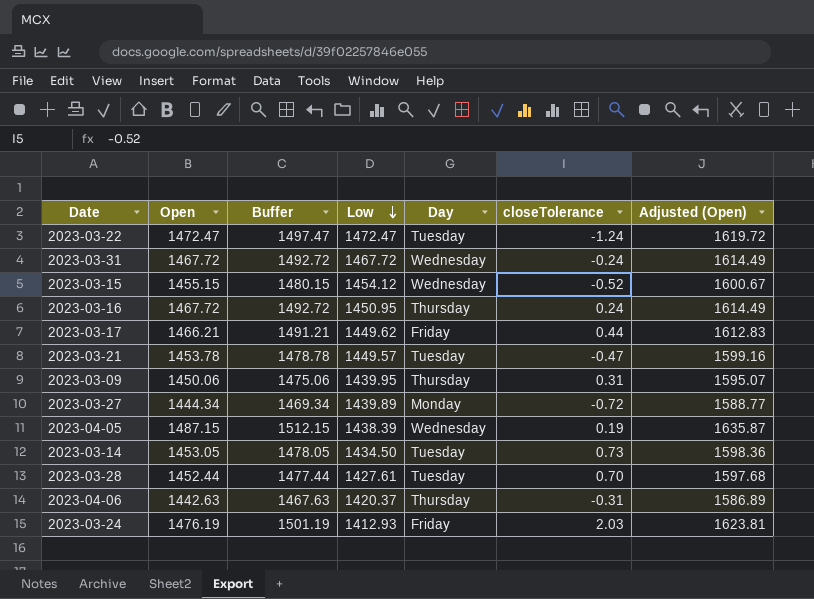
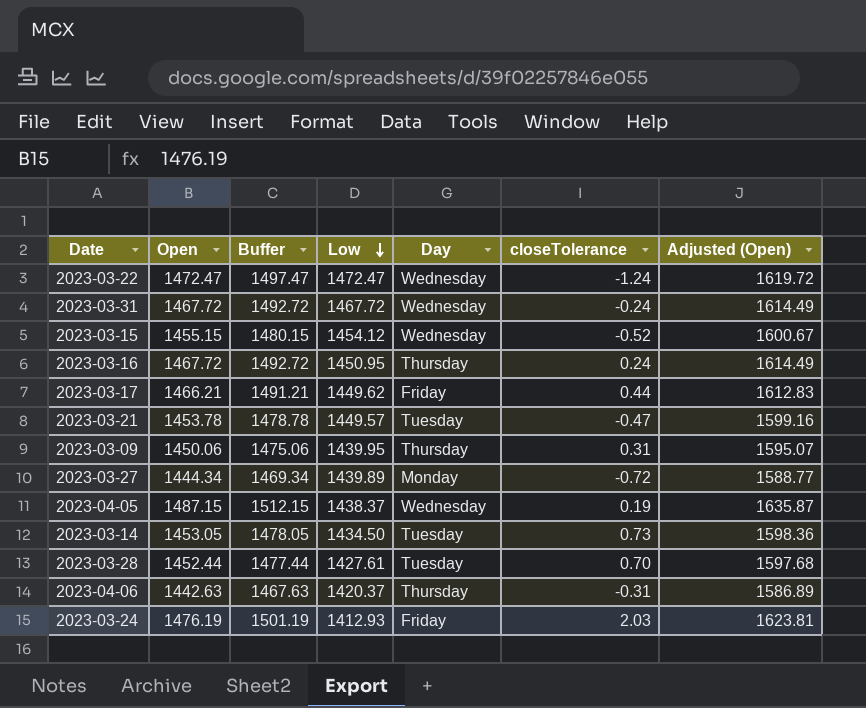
2023-03-22 | Day: Tuesday -> Wednesday
2023-04-05 | Low: 1438.39 -> 1438.37

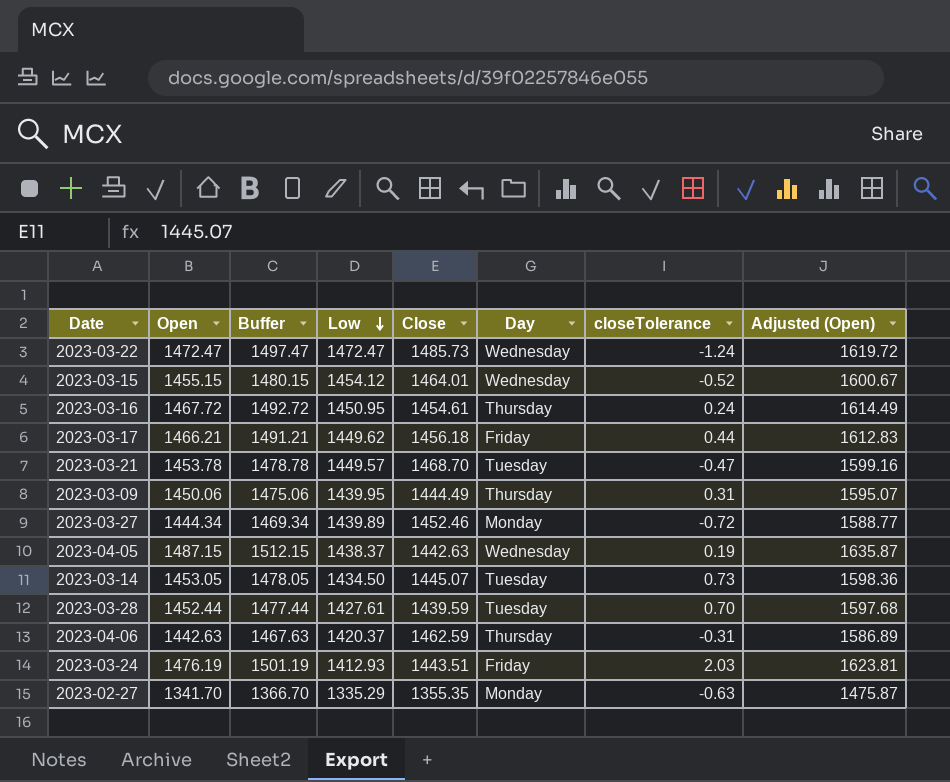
column Close | position: none -> 5
row 2023-03-31: 1467.72 | 1492.72 | 1467.72 | Wednesday | -0.24 | 1614.49 -> none
row 2023-02-27: none -> 1341.70 | 1366.70 | 1335.29 | 1355.35 | Monday | -0.63 | 1475.87

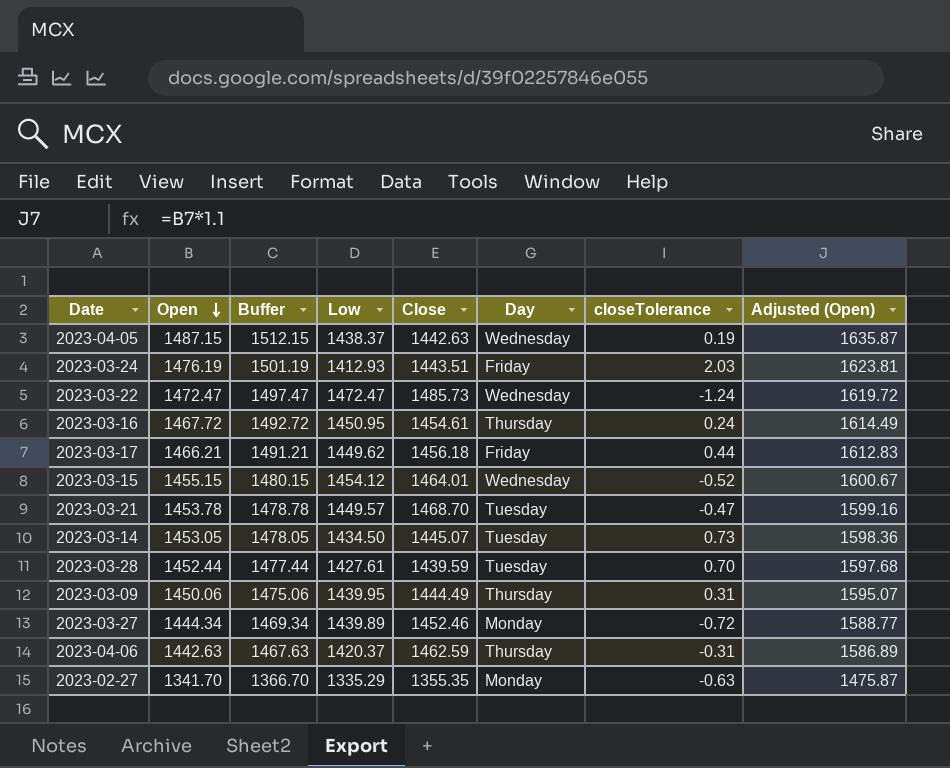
row order: Low descending -> Open descending

